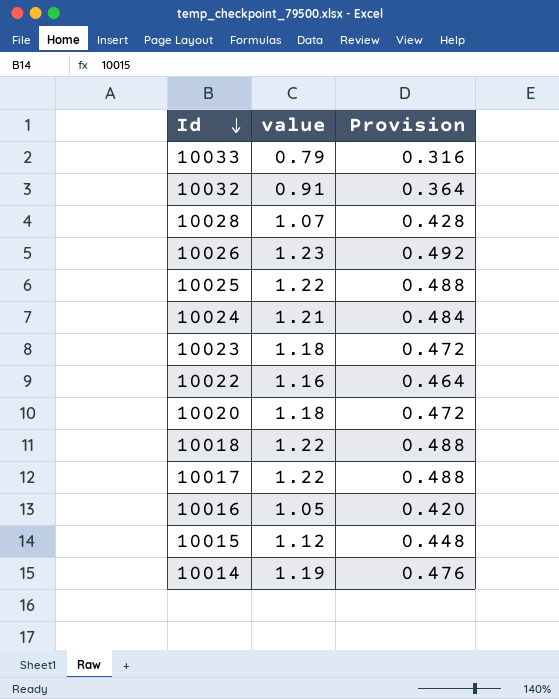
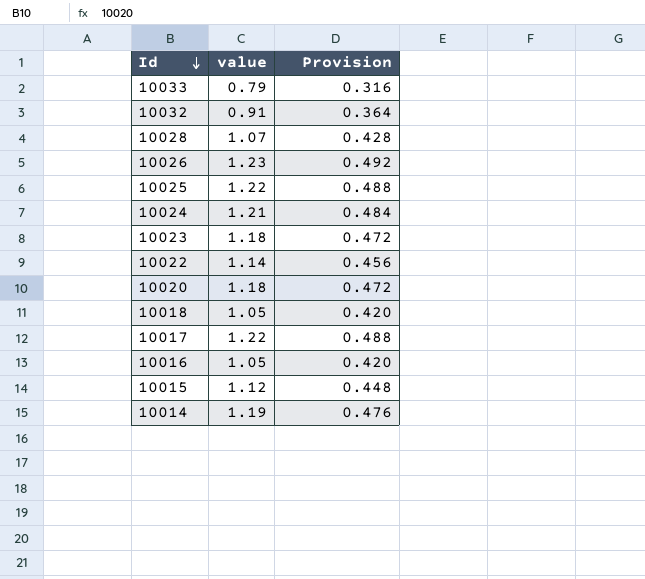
10022 | value: 1.16 -> 1.14
10022 | Provision: 0.464 -> 0.456
10018 | value: 1.22 -> 1.05
10018 | Provision: 0.488 -> 0.420

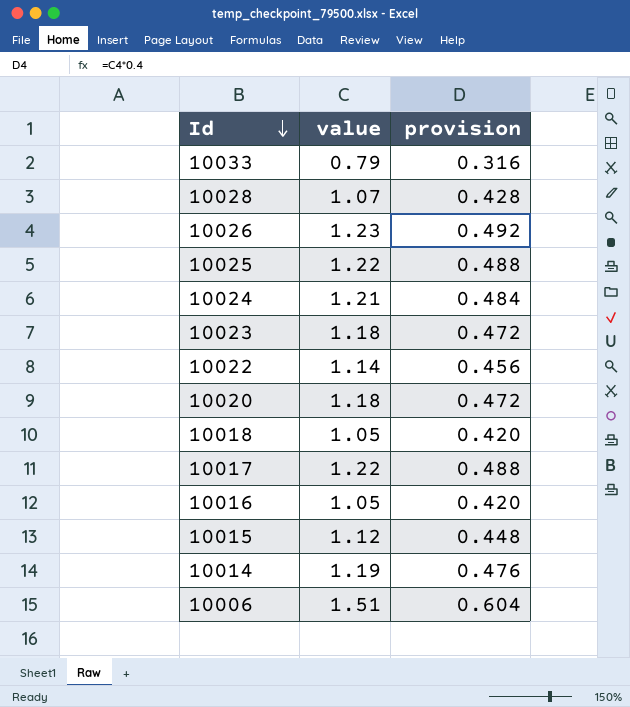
column name: Provision -> provision
row 10032: 0.91 | 0.364 -> none
row 10006: none -> 1.51 | 0.604

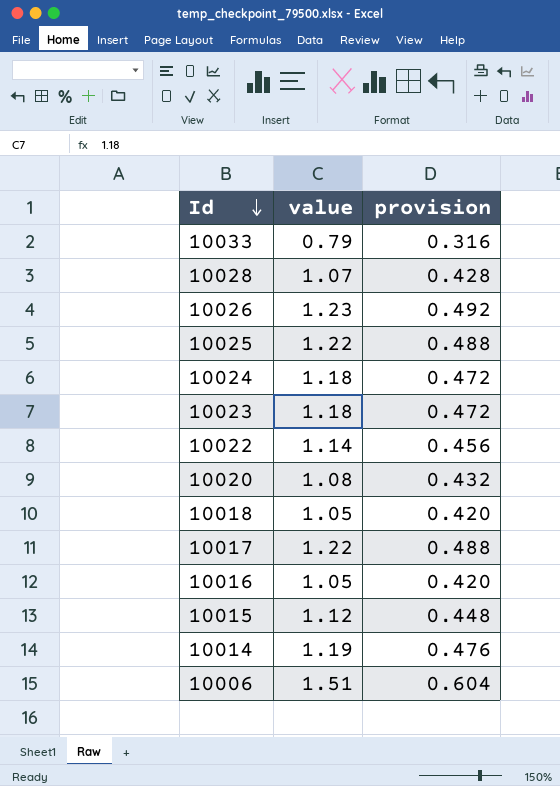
10024 | value: 1.21 -> 1.18
10024 | provision: 0.484 -> 0.472
10020 | value: 1.18 -> 1.08
10020 | provision: 0.472 -> 0.432

